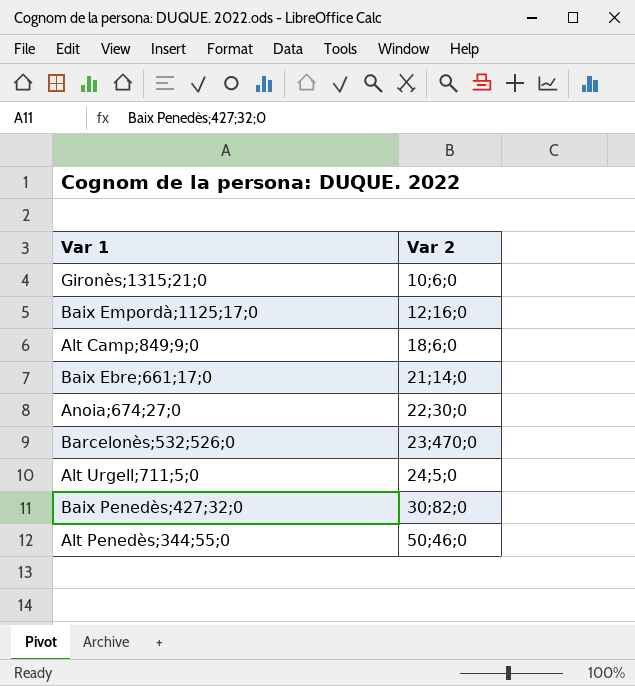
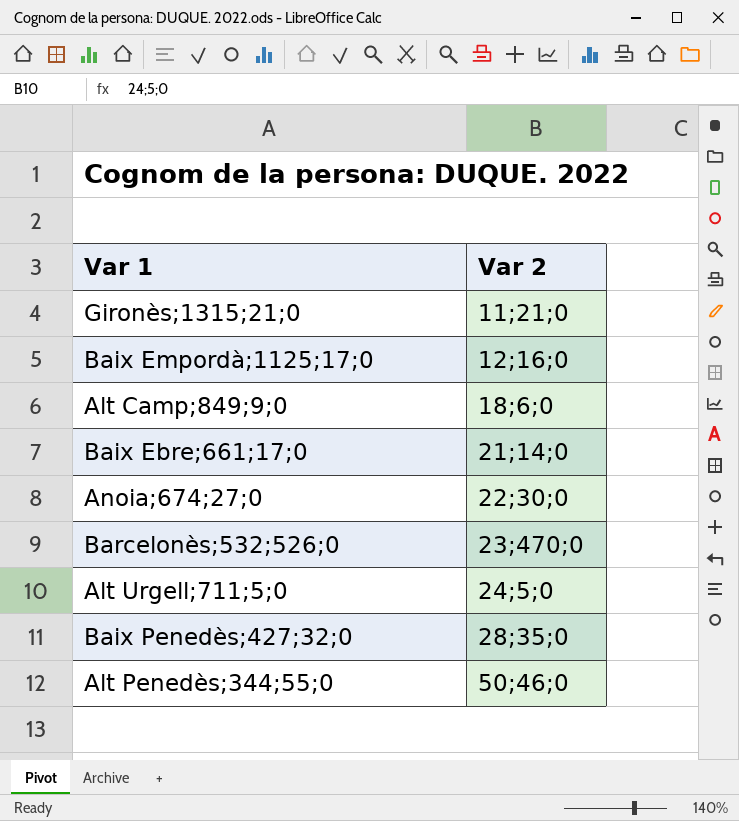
Gironès;1315;21;0 | Var 2: 10;6;0 -> 11;21;0
Baix Penedès;427;32;0 | Var 2: 30;82;0 -> 28;35;0

